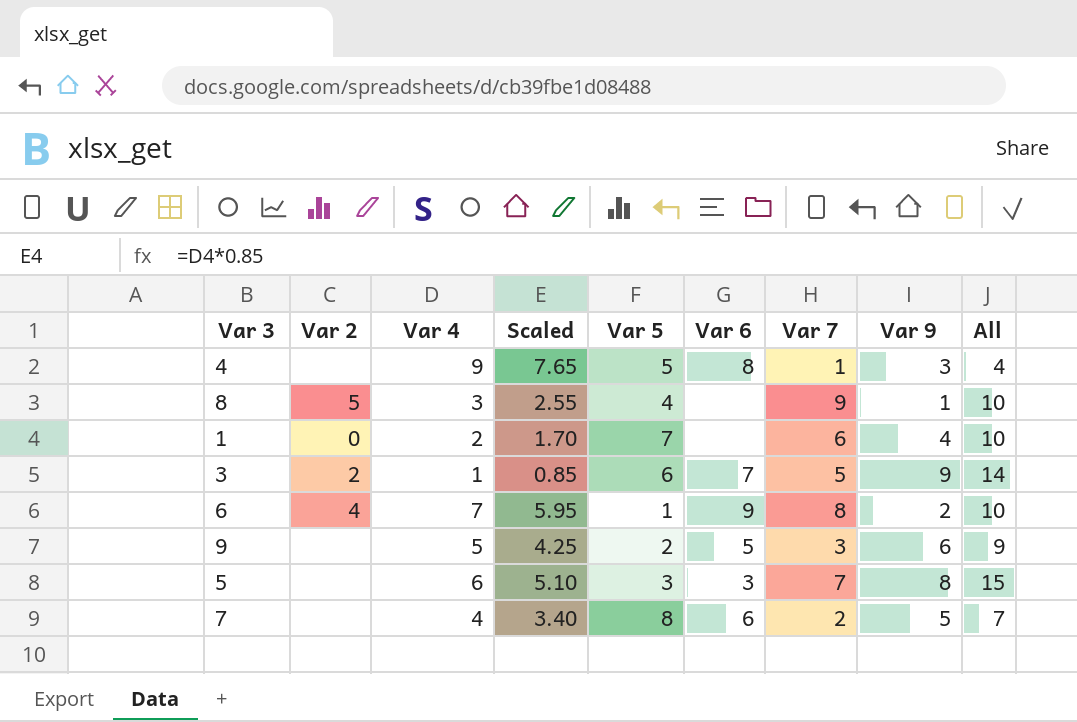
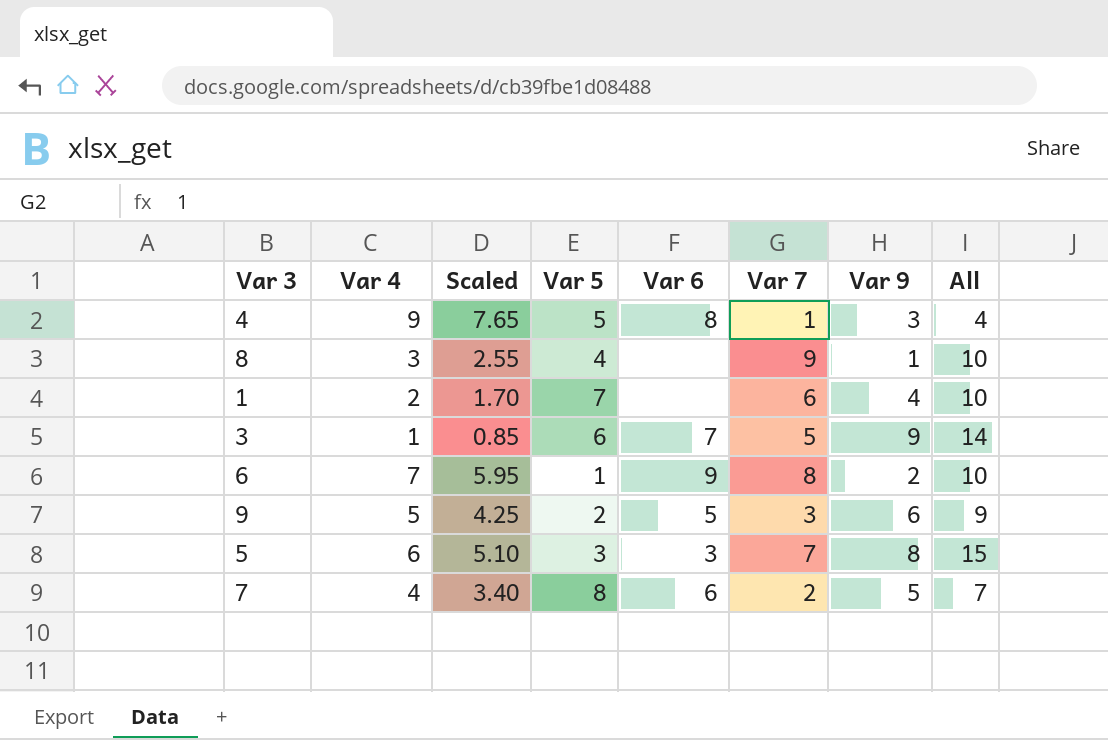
column Var 2 | position: 2 -> none

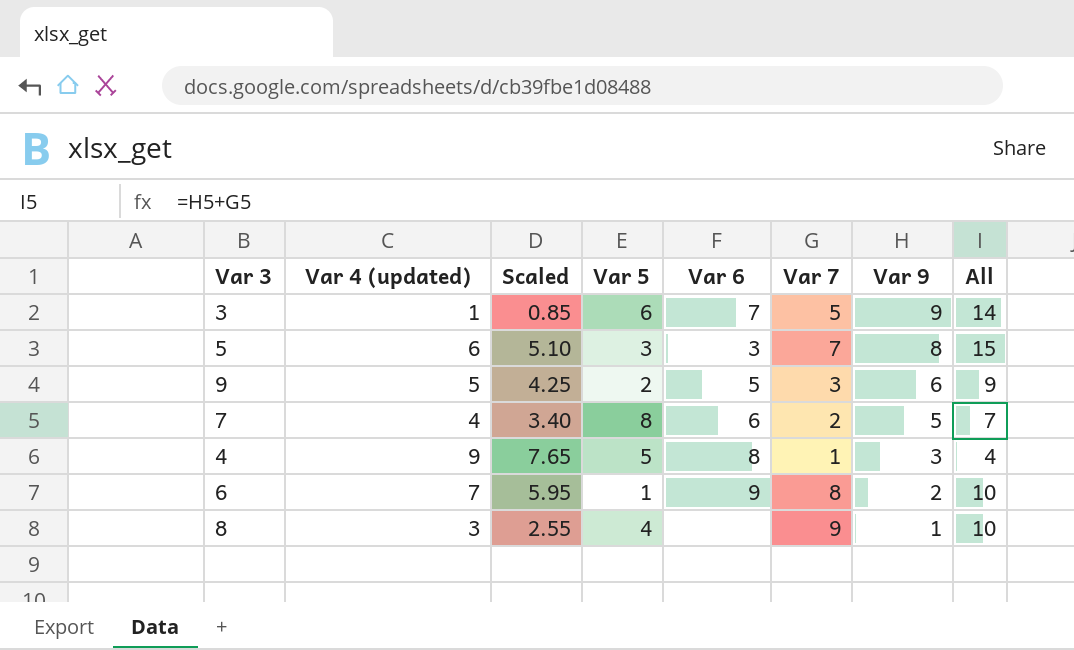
row order: none -> Var 9 descending
column name: Var 4 -> Var 4 (updated)
row 1: 2 | 1.70 | 7 | none | 6 | 4 | 10 -> none

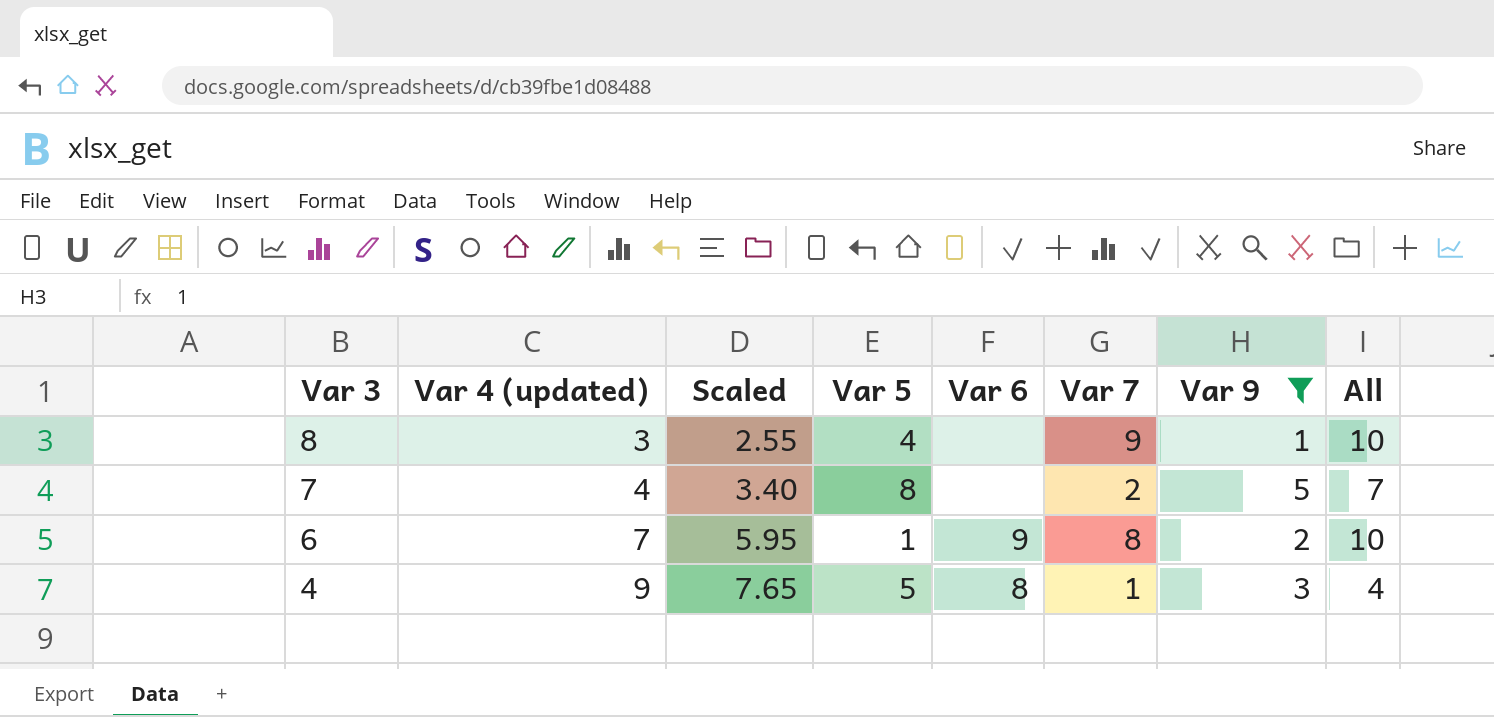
filter: none -> Var 9 <= 5
row order: Var 9 descending -> Var 3 descending
7 | Var 6: 6 -> none

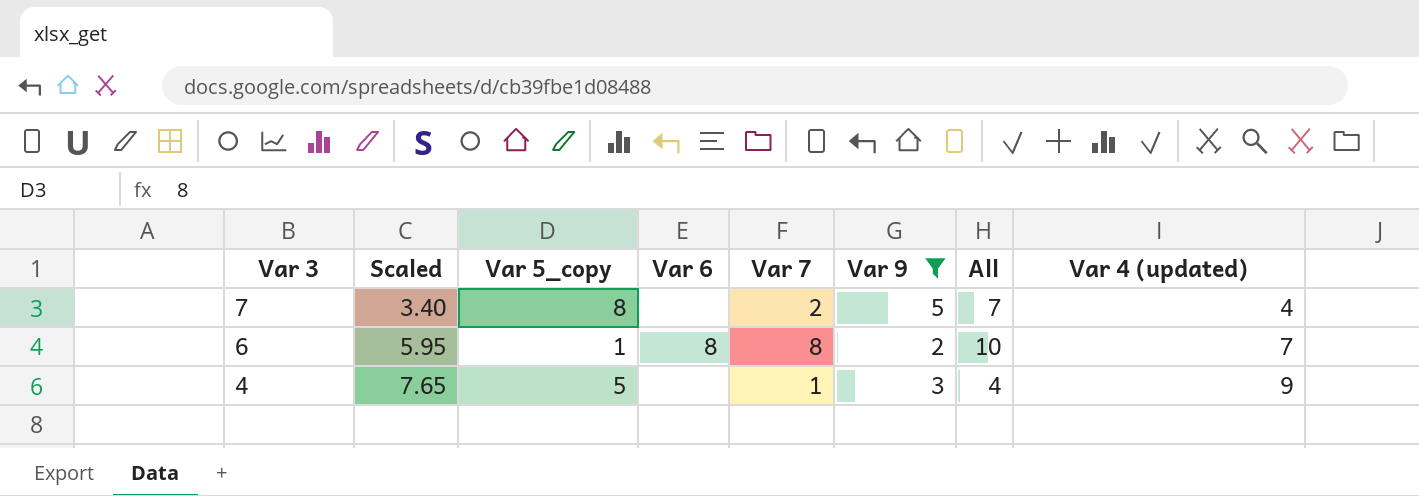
column name: Var 5 -> Var 5_copy
column Var 4 (updated) | position: 2 -> 8
row 8: 3 | 2.55 | 4 | none | 9 | 1 | 10 -> none
6 | Var 6: 9 -> 8
4 | Var 6: 8 -> none

